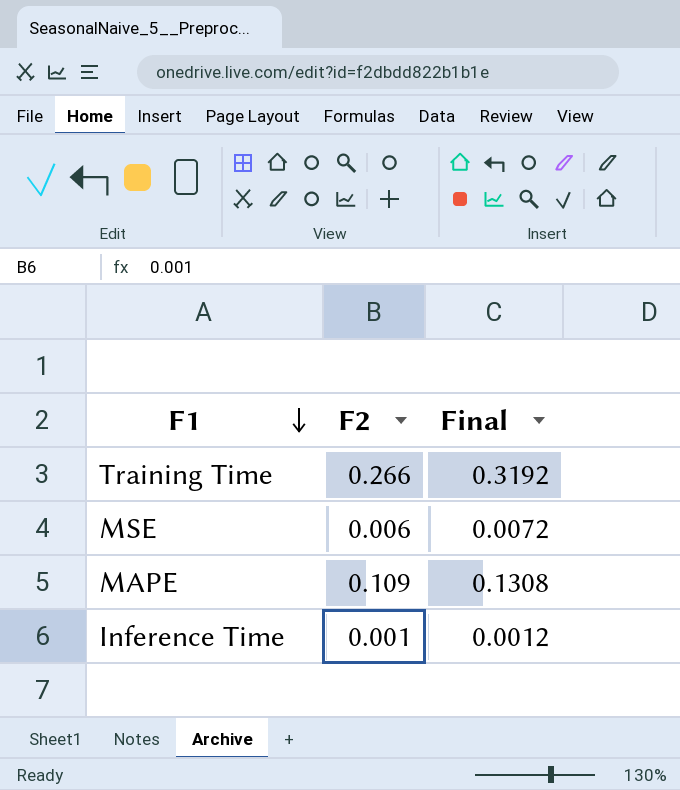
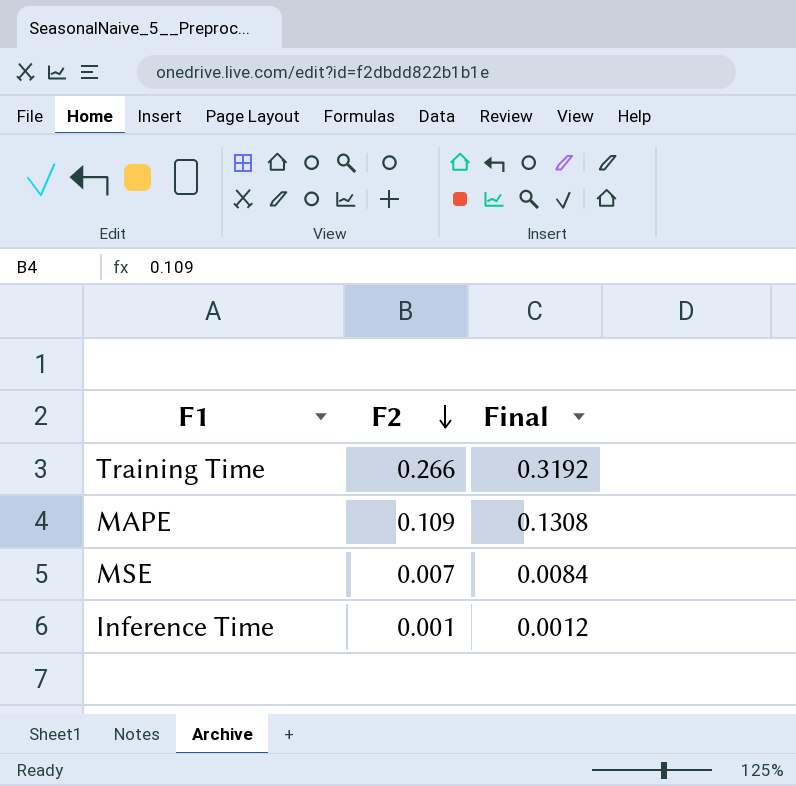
row order: F1 descending -> F2 descending
MSE | F2: 0.006 -> 0.007
MSE | Final: 0.0072 -> 0.0084

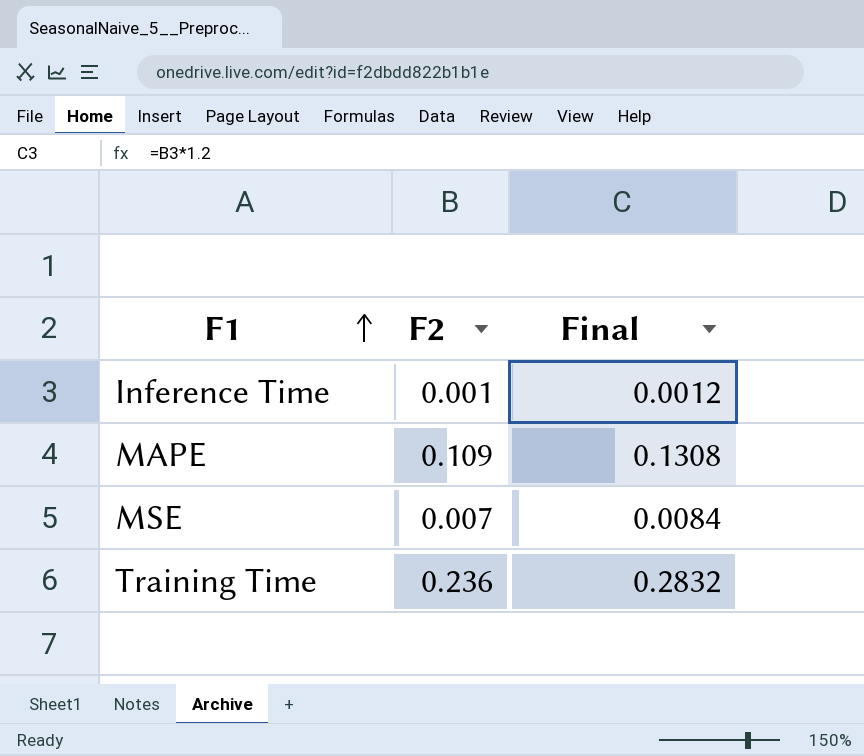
row order: F2 descending -> F1 ascending
Training Time | F2: 0.266 -> 0.236
Training Time | Final: 0.3192 -> 0.2832

